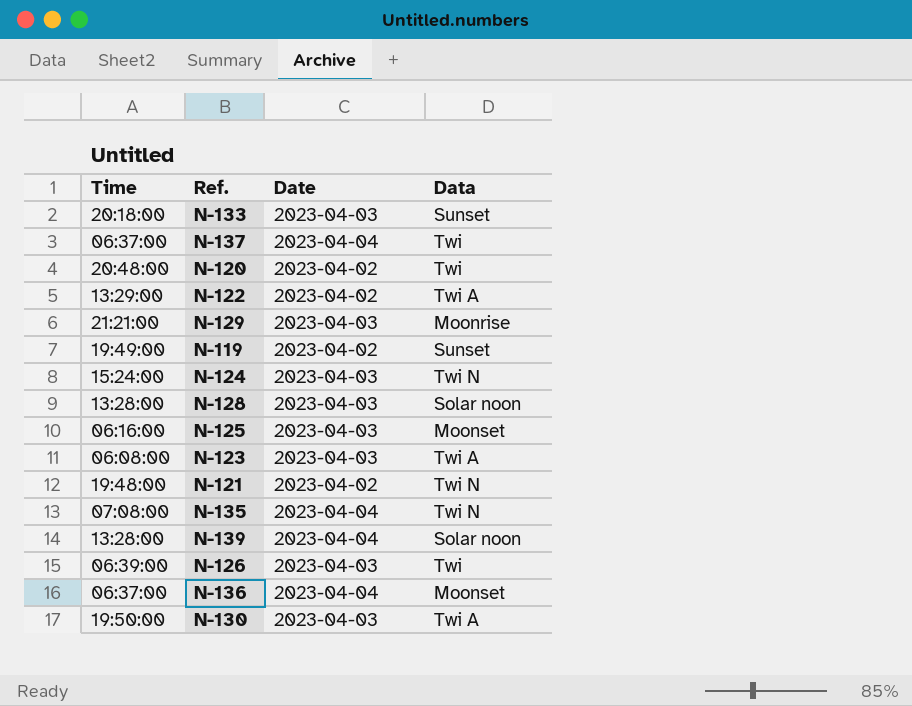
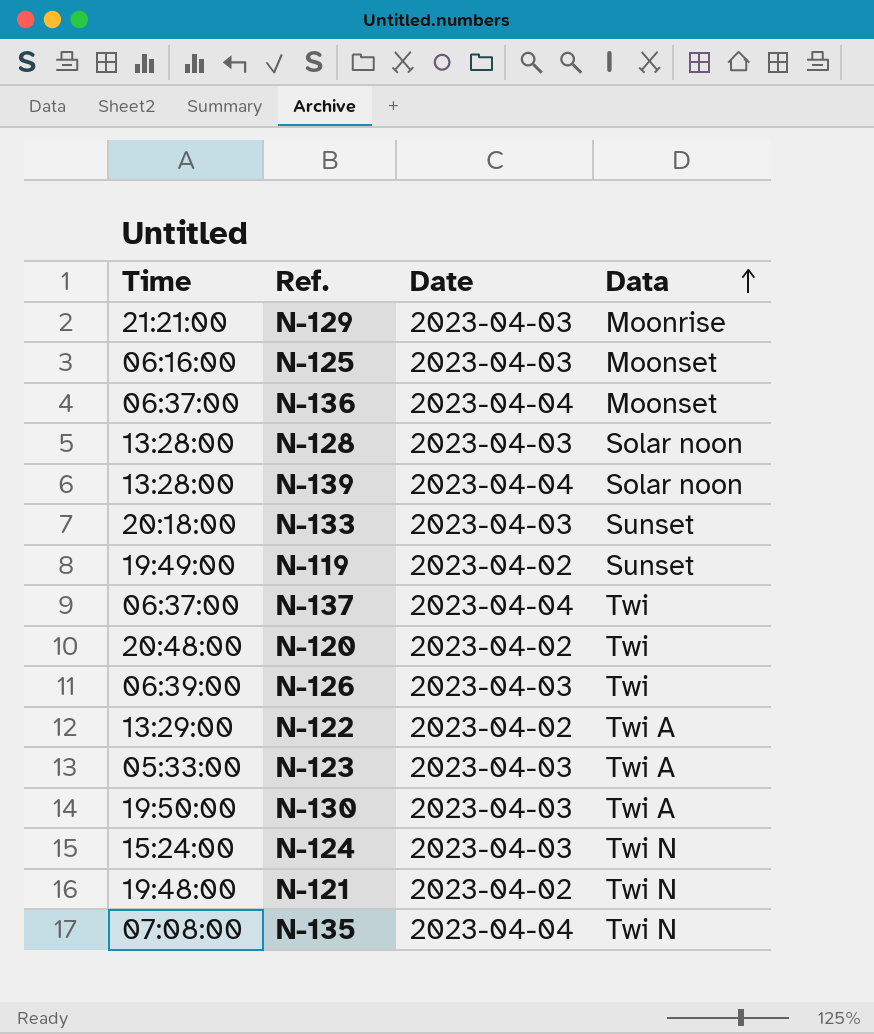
row order: none -> Data ascending
N-123 | Time: 06:08:00 -> 05:33:00

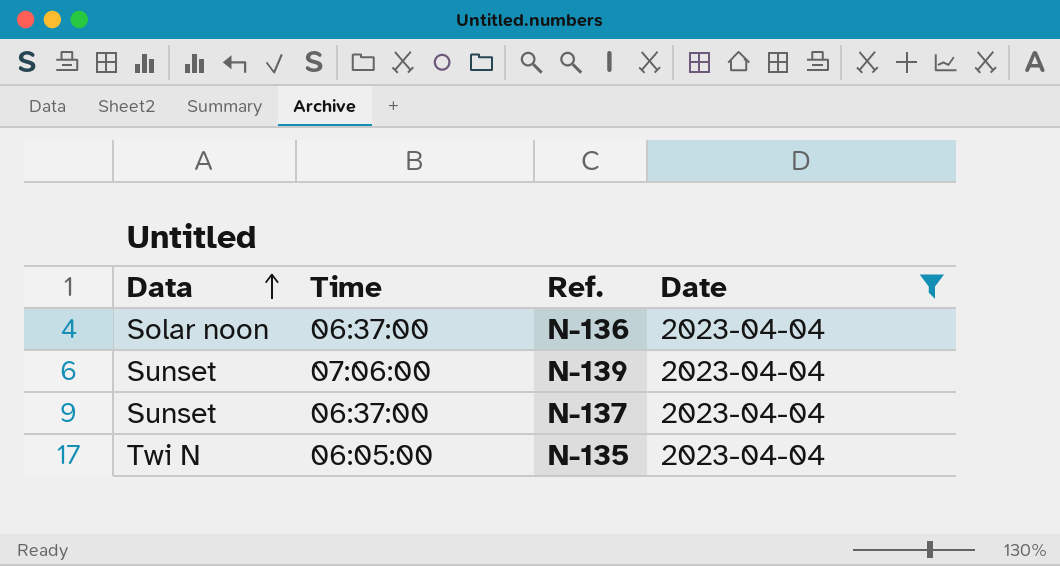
filter: none -> Date = 2023-04-04
column Data | position: 4 -> 1
N-136 | Data: Moonset -> Solar noon
N-139 | Data: Solar noon -> Sunset
N-139 | Time: 13:28:00 -> 07:06:00
N-137 | Data: Twi -> Sunset
N-135 | Time: 07:08:00 -> 06:05:00

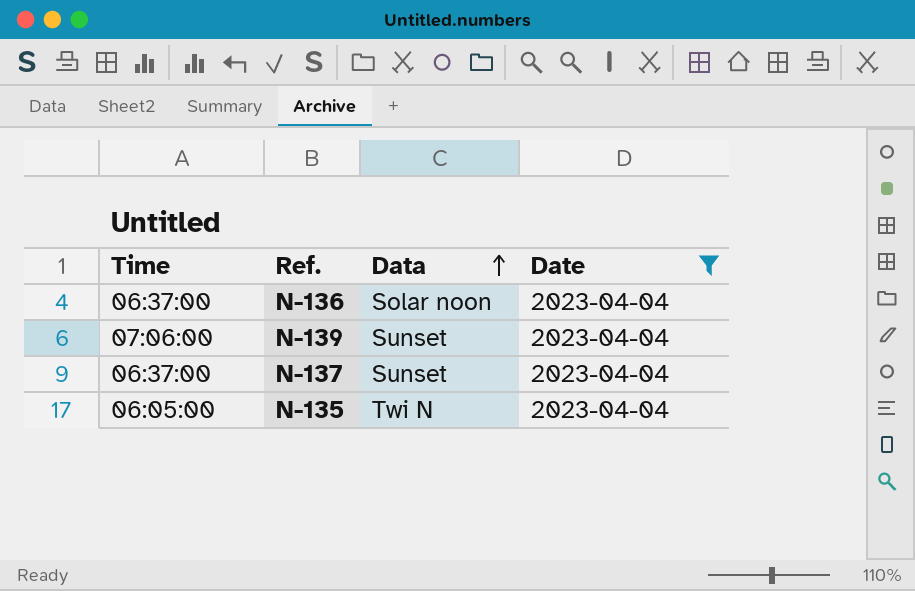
column Data | position: 1 -> 3

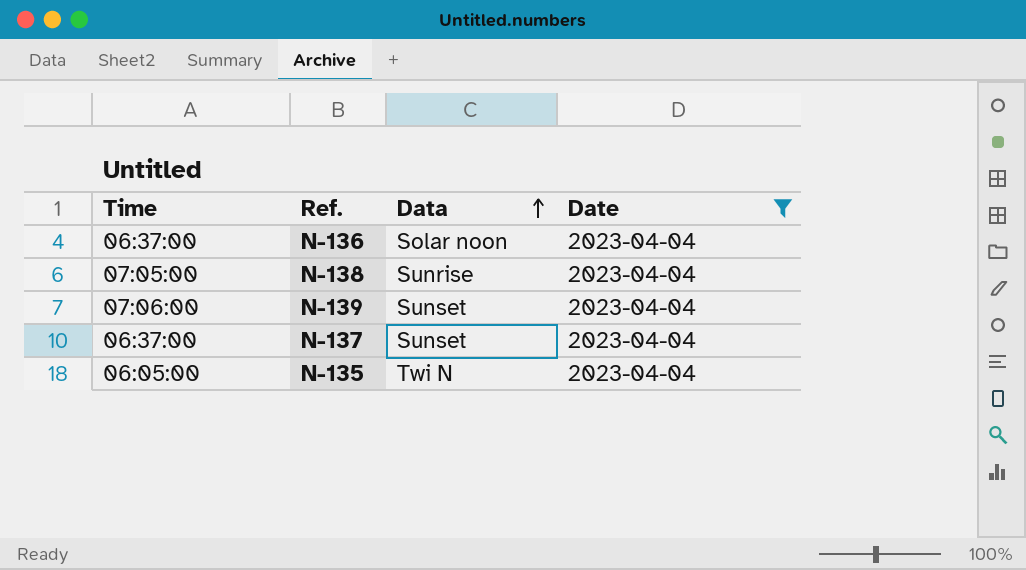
row N-138: none -> 07:05:00 | Sunrise | 2023-04-04

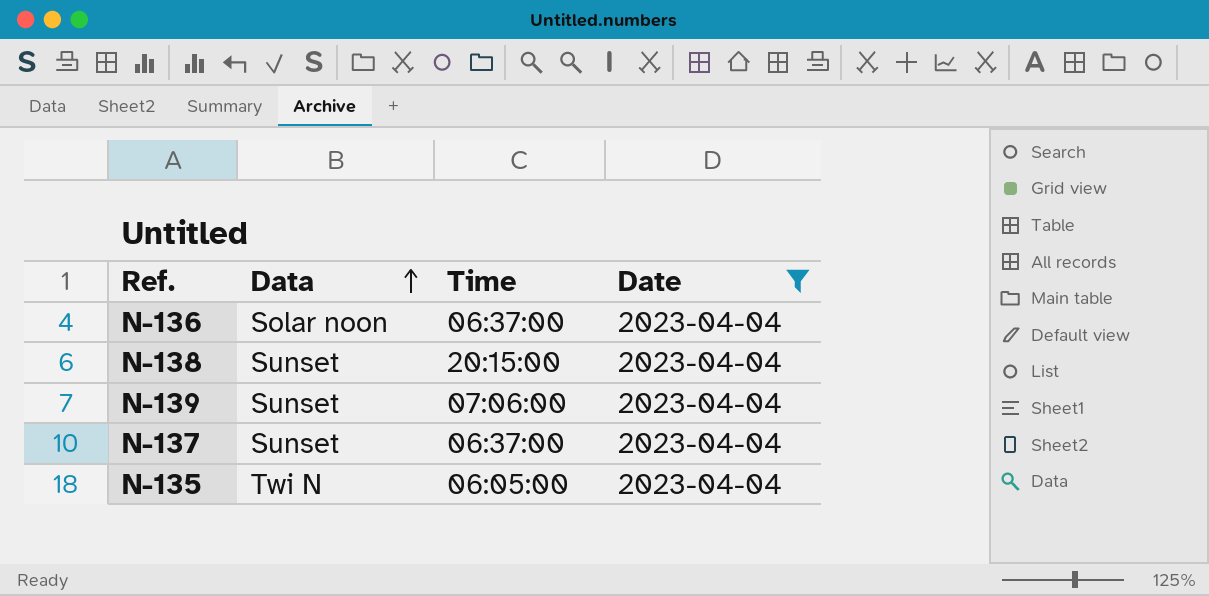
column Time | position: 1 -> 3
N-138 | Data: Sunrise -> Sunset
N-138 | Time: 07:05:00 -> 20:15:00

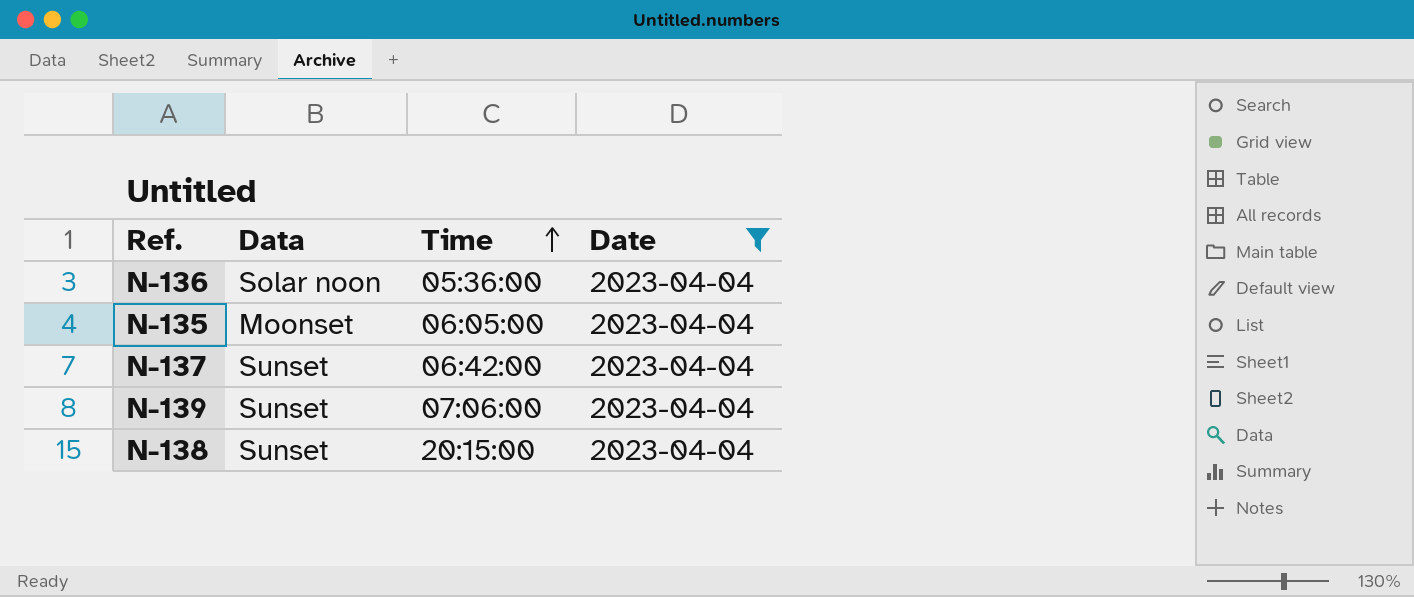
row order: Data ascending -> Time ascending
N-136 | Time: 06:37:00 -> 05:36:00
N-135 | Data: Twi N -> Moonset
N-137 | Time: 06:37:00 -> 06:42:00

